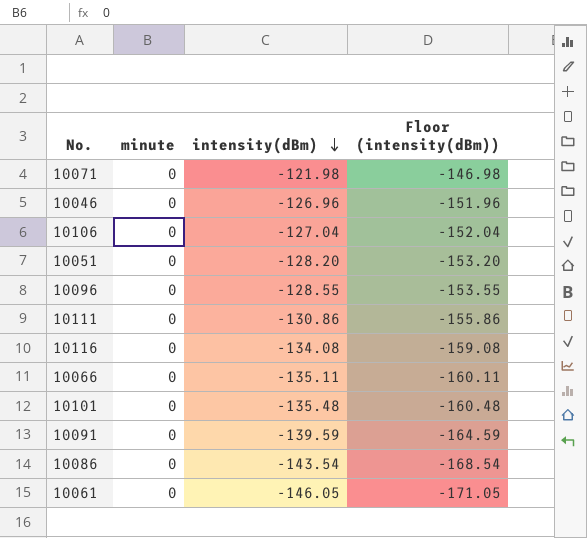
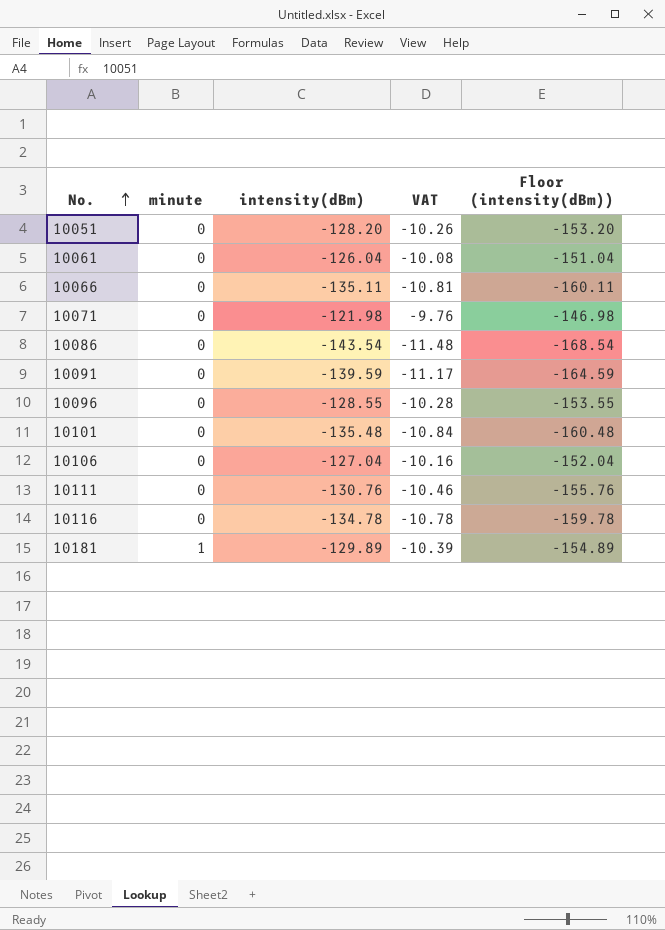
row order: intensity(dBm) descending -> No. ascending
column VAT | formula: none -> [intensity(dBm)] * 0.08
row 10046: 0 | -126.96 | -151.96 -> none
10061 | intensity(dBm): -146.05 -> -126.04
10061 | Floor (intensity(dBm)): -171.05 -> -151.04
10111 | intensity(dBm): -130.86 -> -130.76
10111 | Floor (intensity(dBm)): -155.86 -> -155.76
10116 | intensity(dBm): -134.08 -> -134.78
10116 | Floor (intensity(dBm)): -159.08 -> -159.78
row 10181: none -> 1 | -129.89 | -10.39 | -154.89

